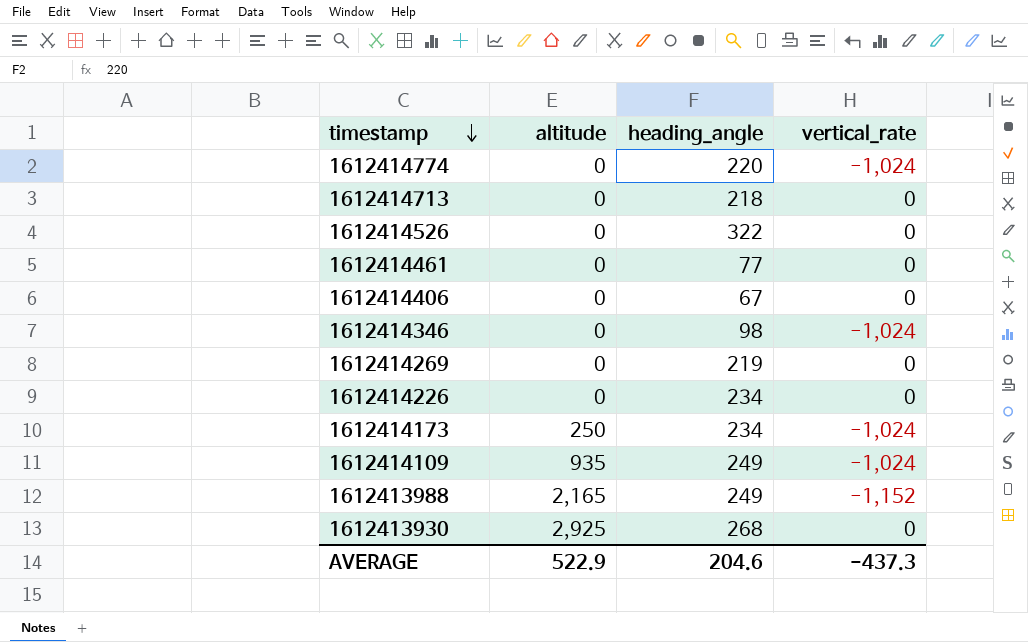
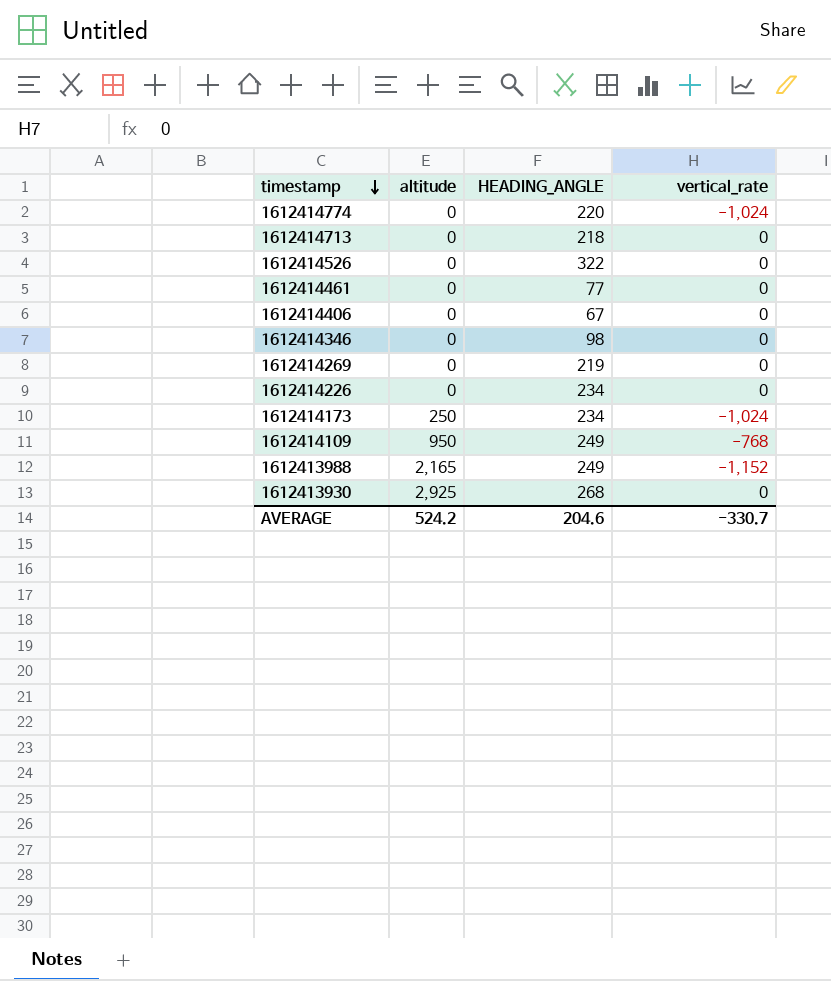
column name: heading_angle -> HEADING_ANGLE
1612414346 | vertical_rate: -1,024 -> 0
1612414109 | altitude: 935 -> 950
1612414109 | vertical_rate: -1,024 -> -768
AVERAGE | altitude: 522.9 -> 524.2
AVERAGE | vertical_rate: -437.3 -> -330.7

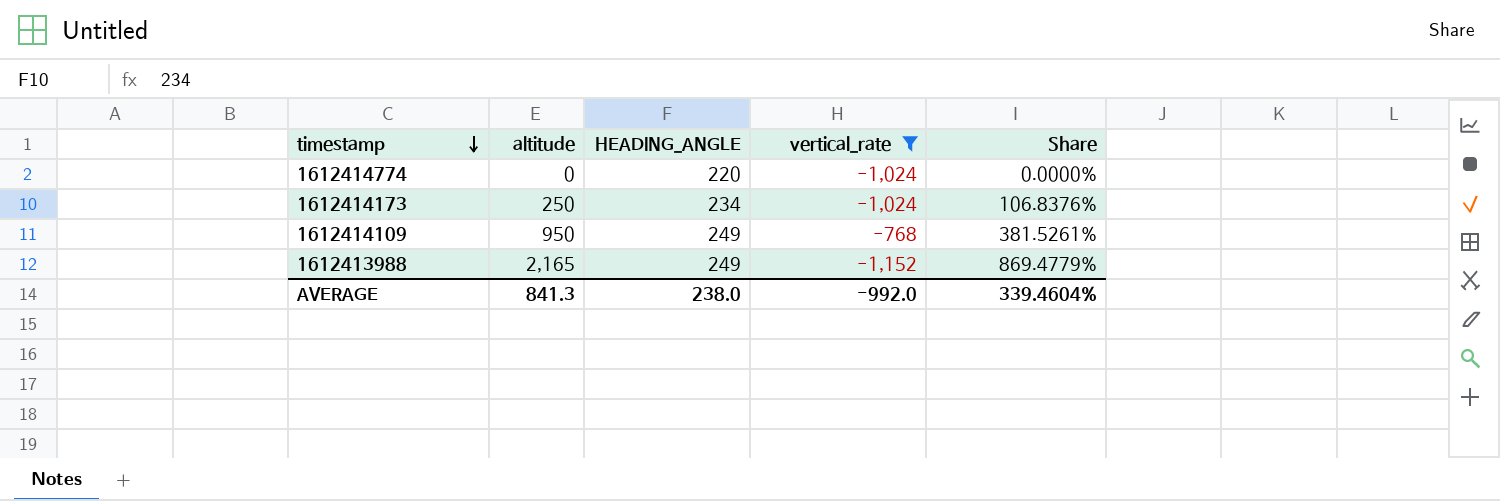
filter: none -> vertical_rate != 0
column Share | formula: none -> [altitude] / [HEADING_ANGLE]
AVERAGE | altitude: 524.2 -> 841.3
AVERAGE | HEADING_ANGLE: 204.6 -> 238.0
AVERAGE | vertical_rate: -330.7 -> -992.0

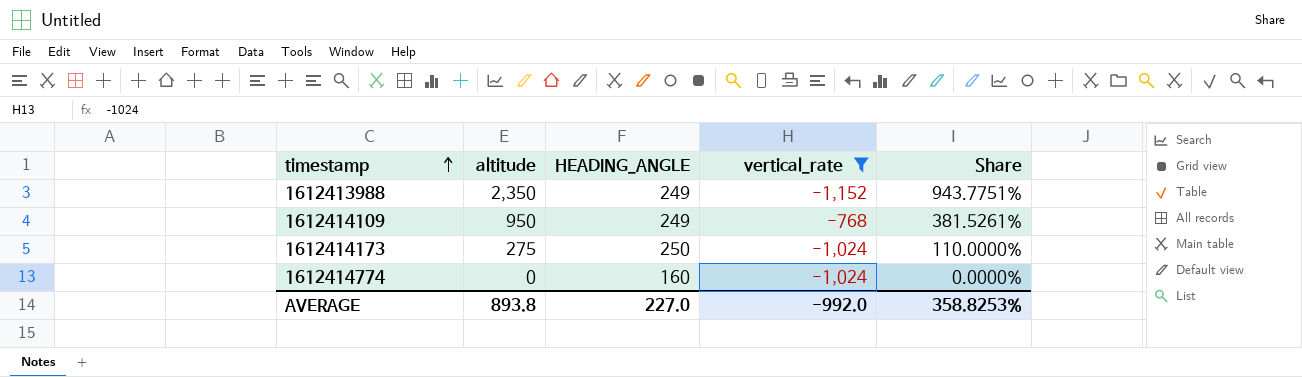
row order: timestamp descending -> timestamp ascending
1612413988 | altitude: 2,165 -> 2,350
1612413988 | Share: 869.4779% -> 943.7751%
1612414173 | altitude: 250 -> 275
1612414173 | HEADING_ANGLE: 234 -> 250
1612414173 | Share: 106.8376% -> 110.0000%
1612414774 | HEADING_ANGLE: 220 -> 160
AVERAGE | altitude: 841.3 -> 893.8
AVERAGE | HEADING_ANGLE: 238.0 -> 227.0
AVERAGE | Share: 339.4604% -> 358.8253%

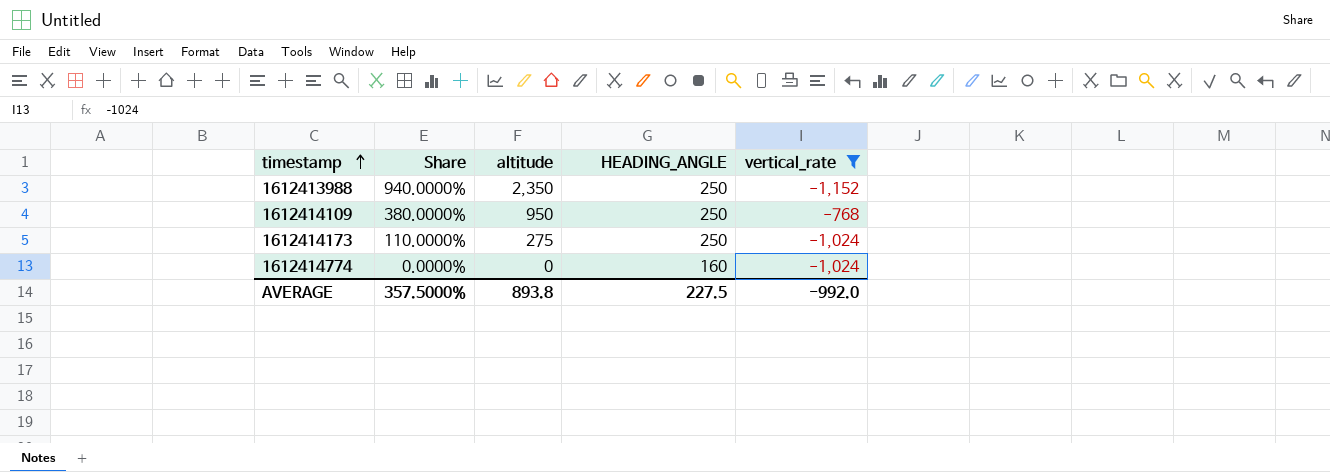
column Share | position: 5 -> 2
1612413988 | Share: 943.7751% -> 940.0000%
1612413988 | HEADING_ANGLE: 249 -> 250
1612414109 | Share: 381.5261% -> 380.0000%
1612414109 | HEADING_ANGLE: 249 -> 250
AVERAGE | Share: 358.8253% -> 357.5000%
AVERAGE | HEADING_ANGLE: 227.0 -> 227.5

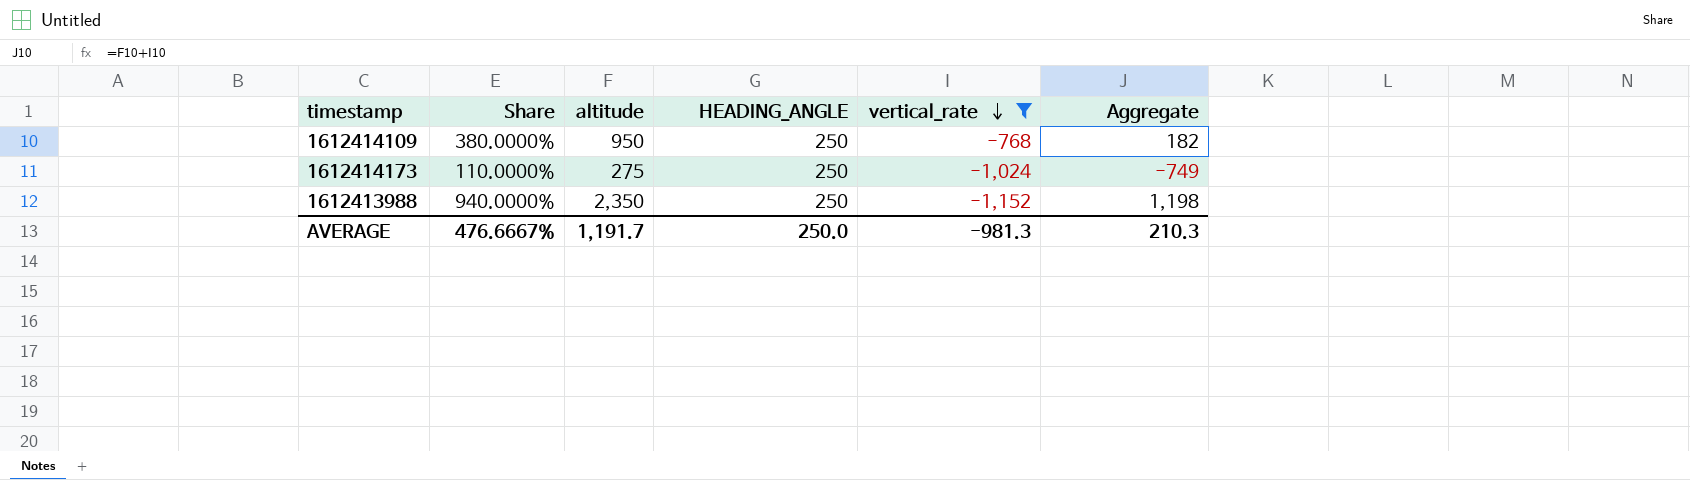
row order: timestamp ascending -> vertical_rate descending
column Aggregate | formula: none -> [altitude] + [vertical_rate]
row 1612414774: 0.0000% | 0 | 160 | -1,024 -> none
AVERAGE | Share: 357.5000% -> 476.6667%
AVERAGE | altitude: 893.8 -> 1,191.7
AVERAGE | HEADING_ANGLE: 227.5 -> 250.0
AVERAGE | vertical_rate: -992.0 -> -981.3

